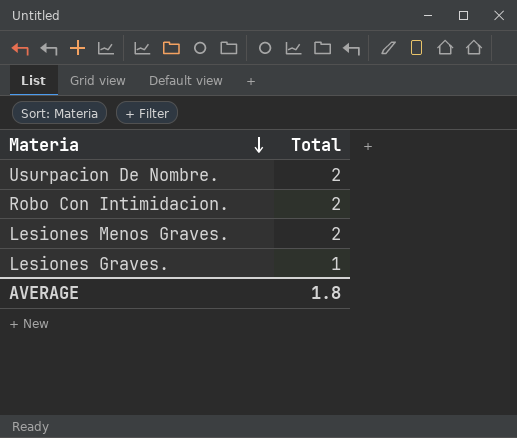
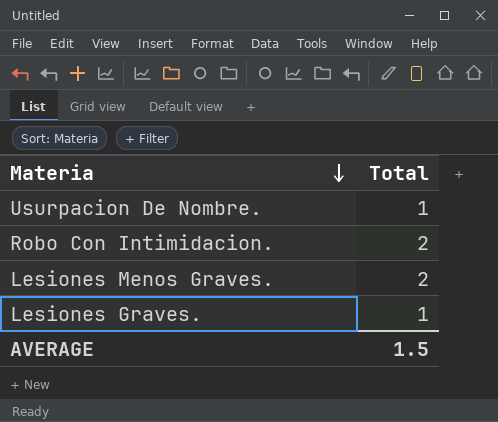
Usurpacion De Nombre. | Total: 2 -> 1
AVERAGE | Total: 1.8 -> 1.5

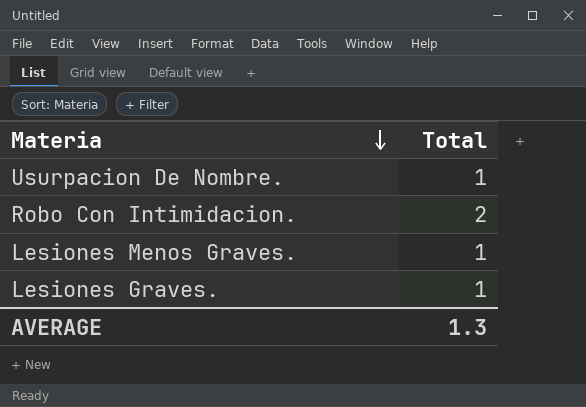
Lesiones Menos Graves. | Total: 2 -> 1
AVERAGE | Total: 1.5 -> 1.3

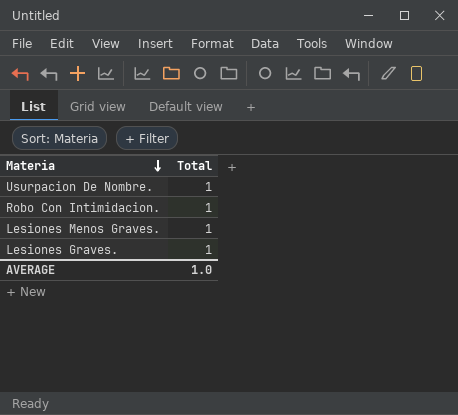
Robo Con Intimidacion. | Total: 2 -> 1
AVERAGE | Total: 1.3 -> 1.0

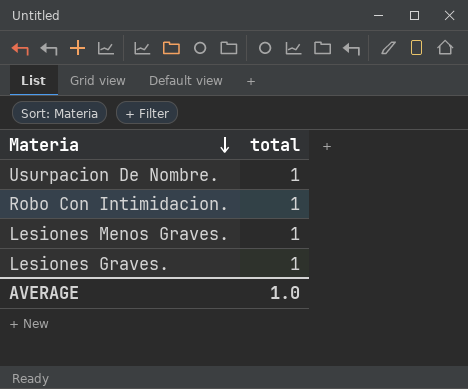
column name: Total -> total

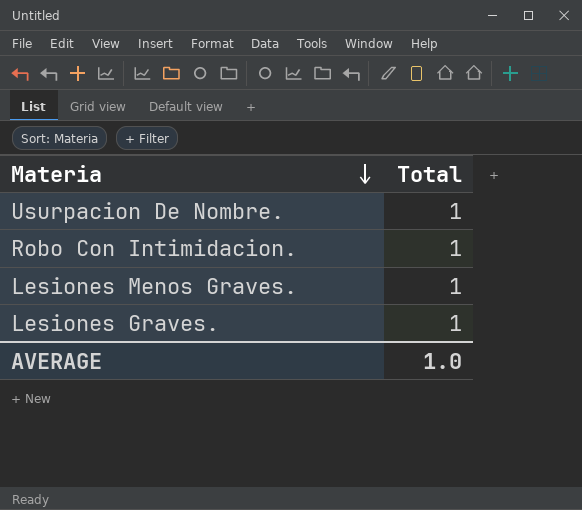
column name: total -> Total

